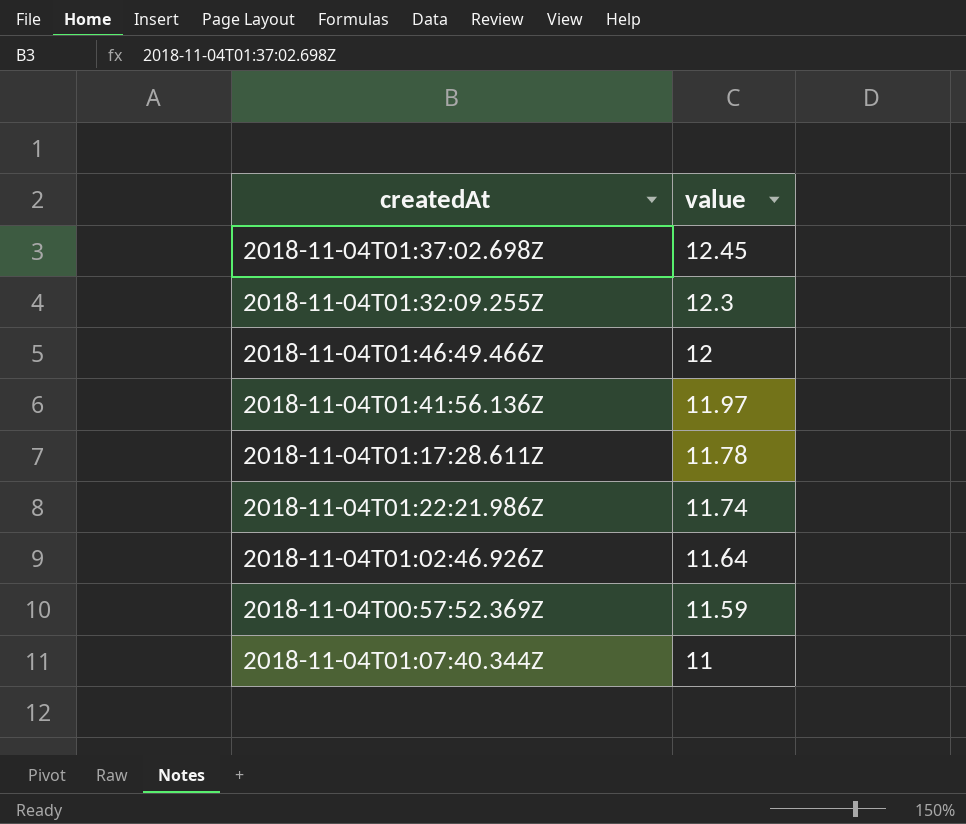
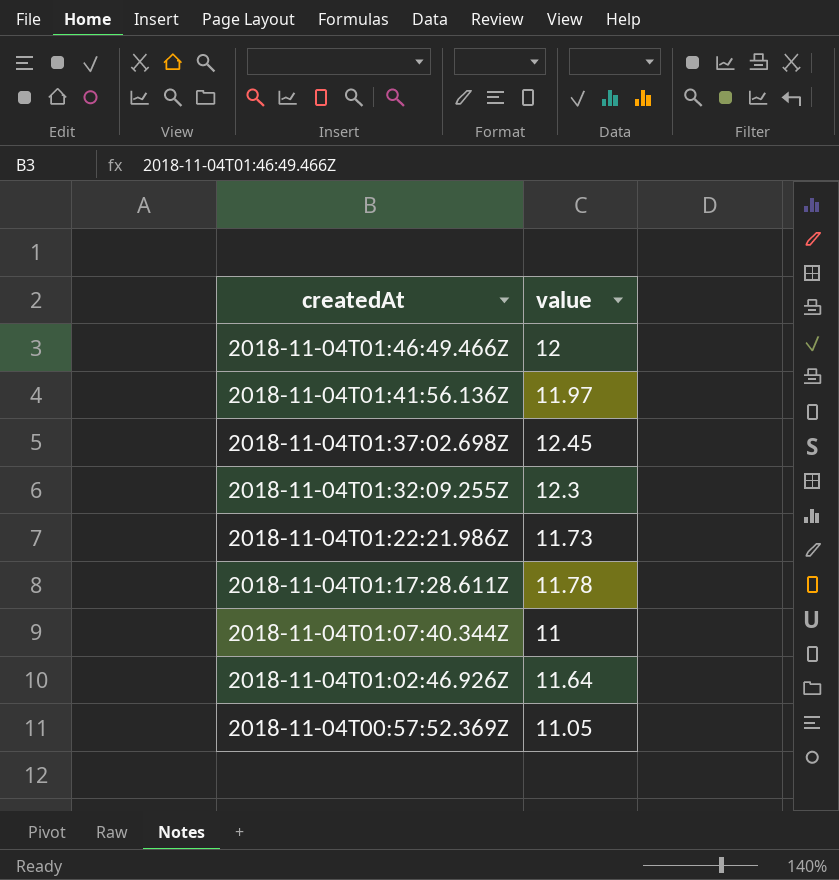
row order: value descending -> createdAt descending
2018-11-04T01:22:21.986Z | value: 11.74 -> 11.73
2018-11-04T00:57:52.369Z | value: 11.59 -> 11.05

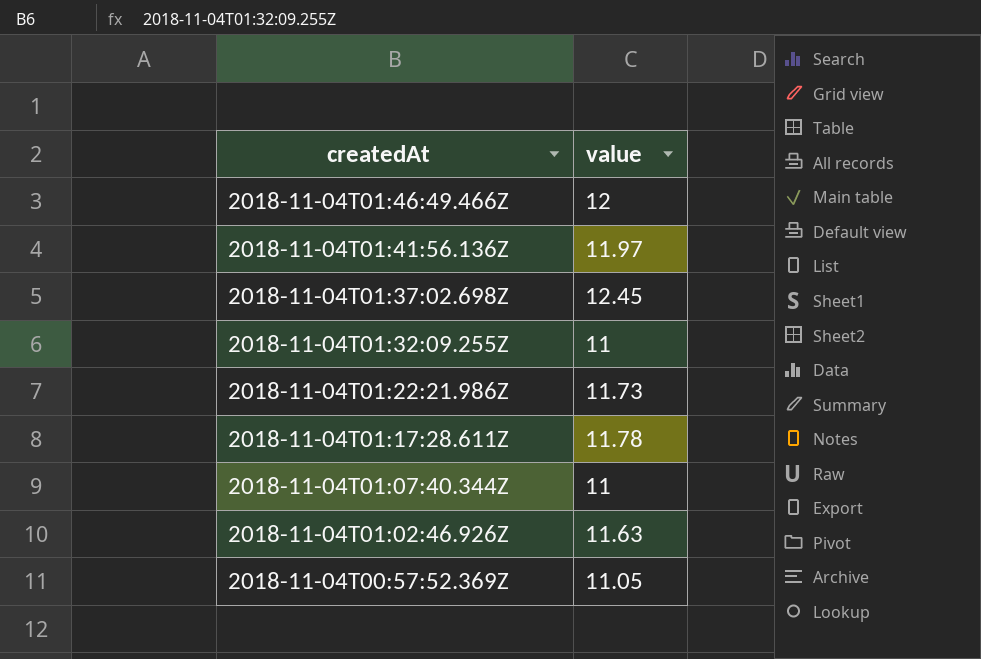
2018-11-04T01:32:09.255Z | value: 12.3 -> 11
2018-11-04T01:02:46.926Z | value: 11.64 -> 11.63

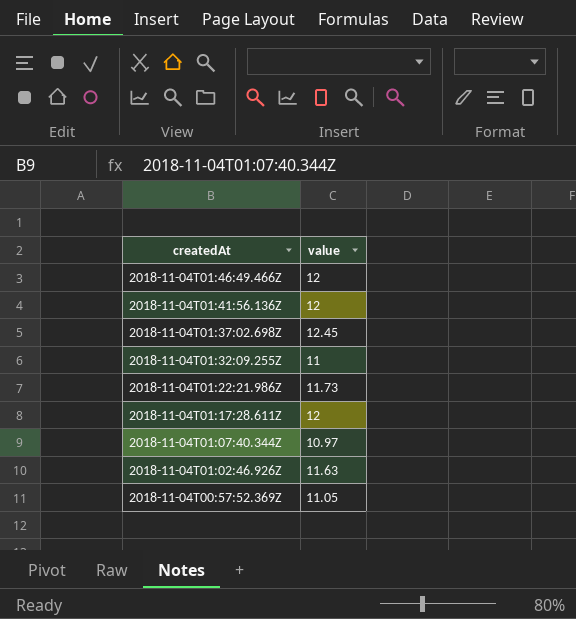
2018-11-04T01:41:56.136Z | value: 11.97 -> 12
2018-11-04T01:17:28.611Z | value: 11.78 -> 12
2018-11-04T01:07:40.344Z | value: 11 -> 10.97

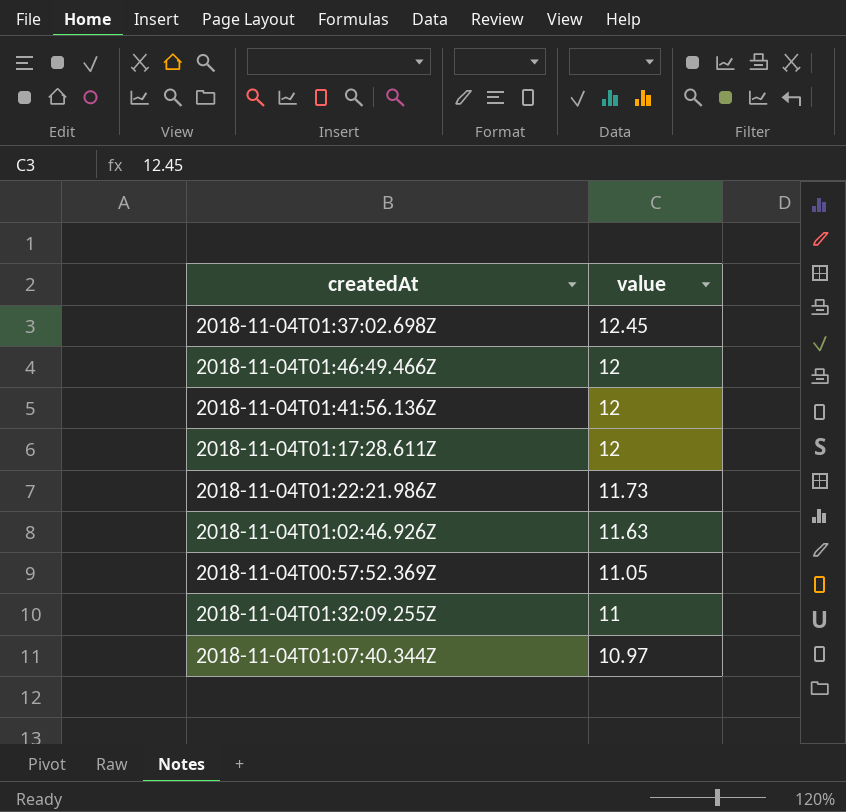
row order: createdAt descending -> value descending

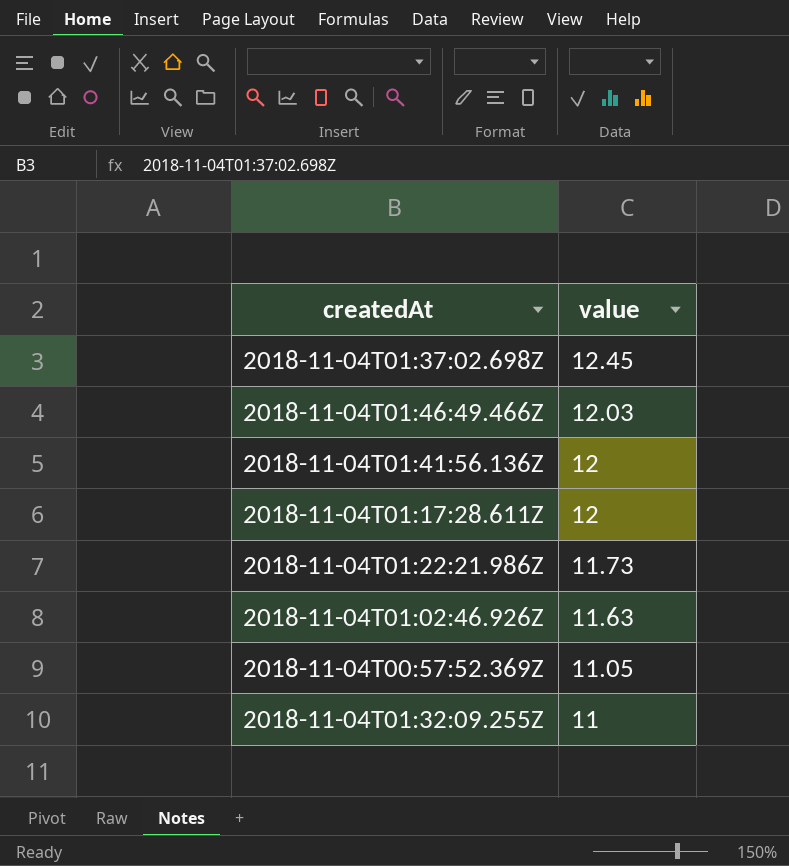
row 2018-11-04T01:07:40.344Z: 10.97 -> none
2018-11-04T01:46:49.466Z | value: 12 -> 12.03

